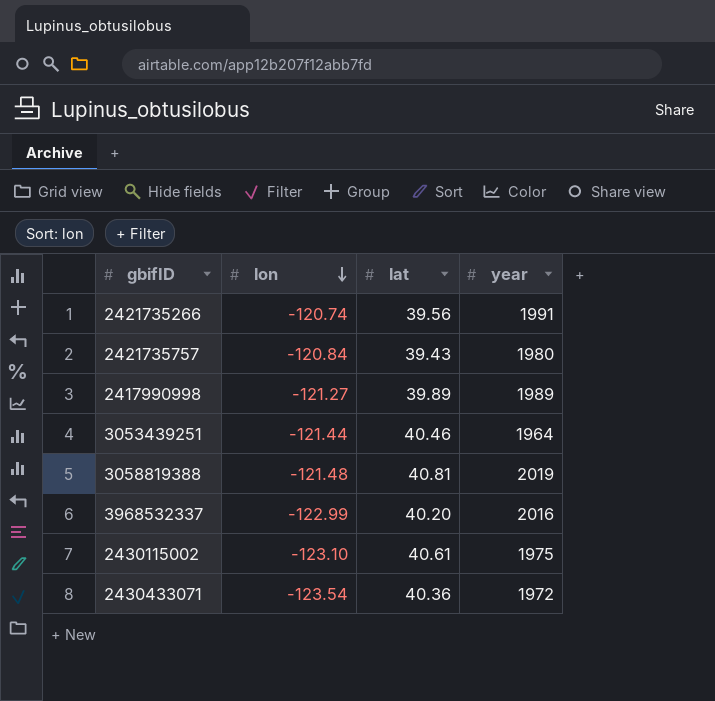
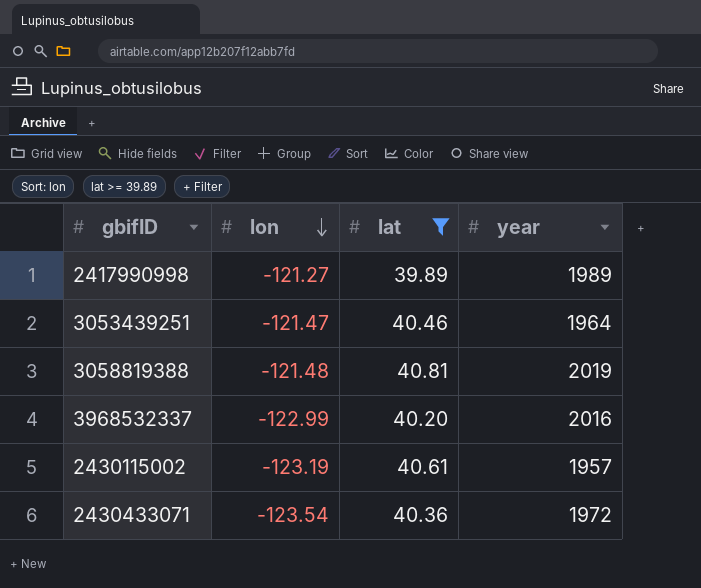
filter: none -> lat >= 39.89
3053439251 | lon: -121.44 -> -121.47
2430115002 | lon: -123.10 -> -123.19
2430115002 | year: 1975 -> 1957

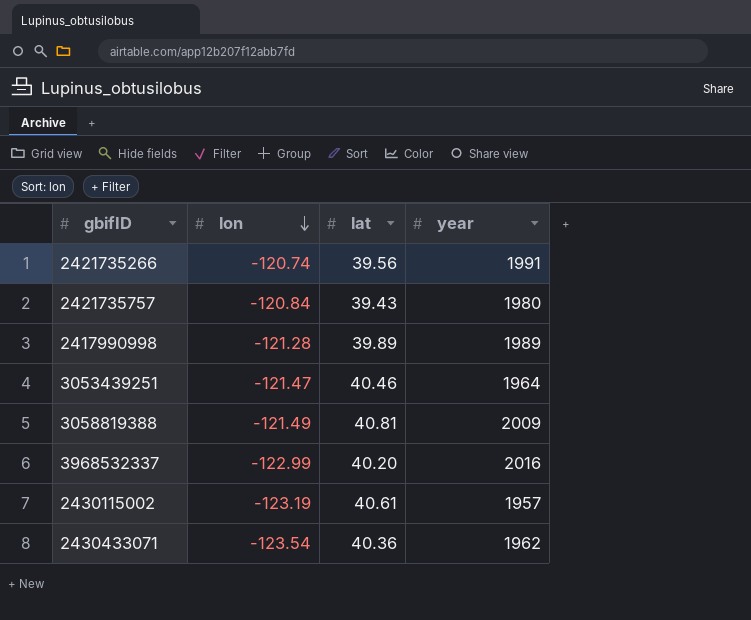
filter: lat >= 39.89 -> none
2417990998 | lon: -121.27 -> -121.28
3058819388 | lon: -121.48 -> -121.49
3058819388 | year: 2019 -> 2009
2430433071 | year: 1972 -> 1962

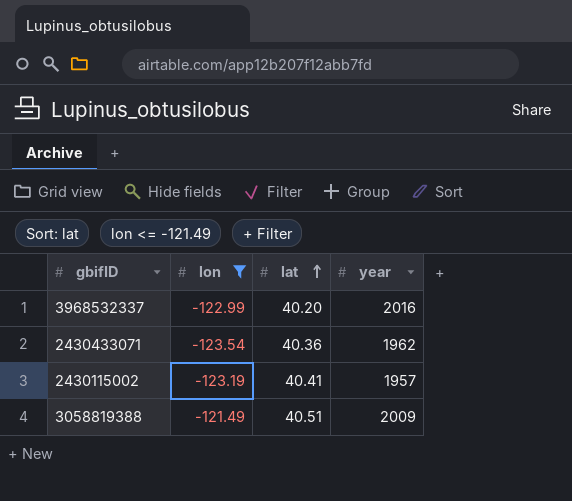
filter: none -> lon <= -121.49
row order: lon descending -> lat ascending
2430115002 | lat: 40.61 -> 40.41
3058819388 | lat: 40.81 -> 40.51

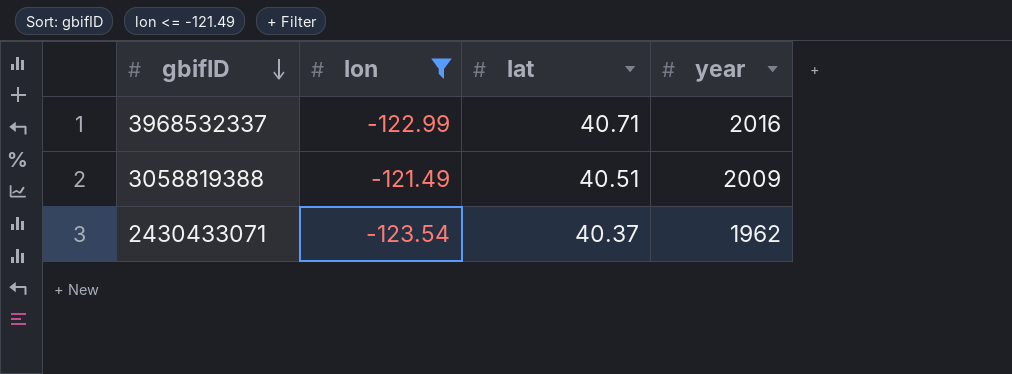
row order: lat ascending -> gbifID descending
row 2430115002: -123.19 | 40.41 | 1957 -> none
3968532337 | lat: 40.20 -> 40.71
2430433071 | lat: 40.36 -> 40.37

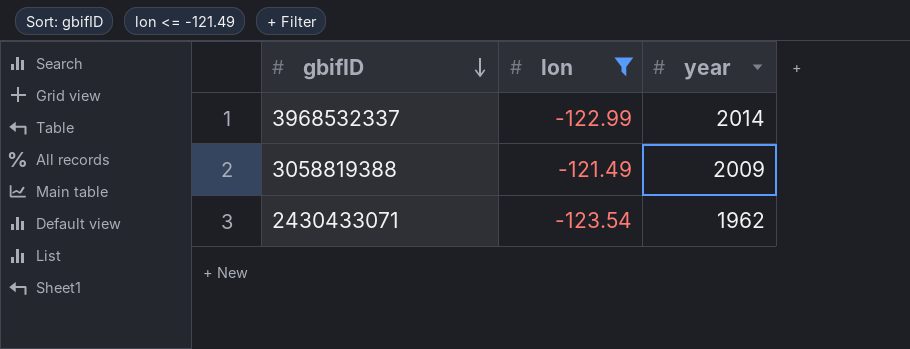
column lat | position: 3 -> none
3968532337 | year: 2016 -> 2014

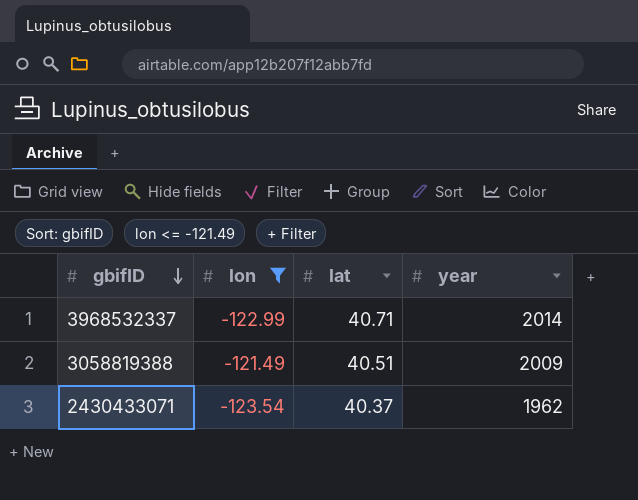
column lat | position: none -> 3

